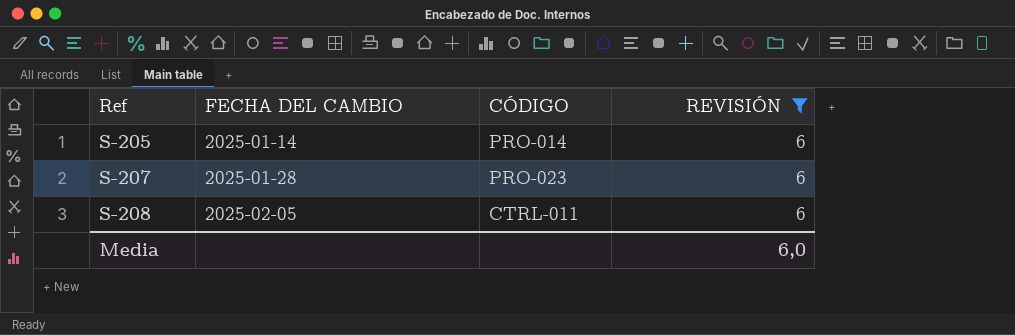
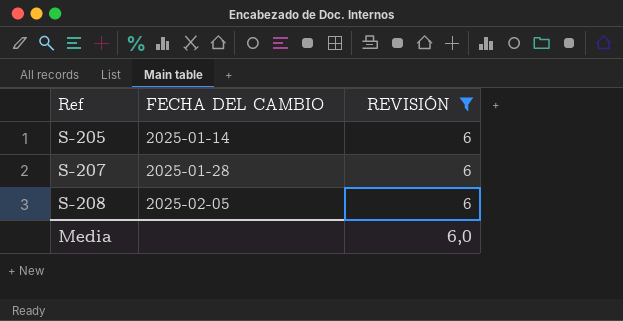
column CÓDIGO | position: 3 -> none

